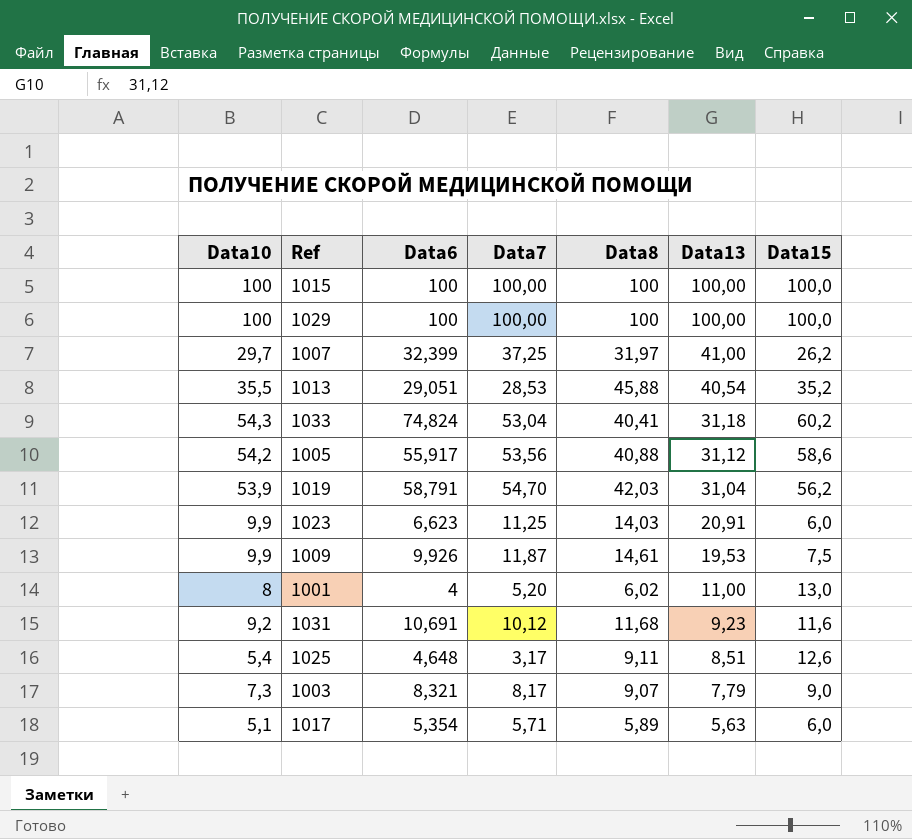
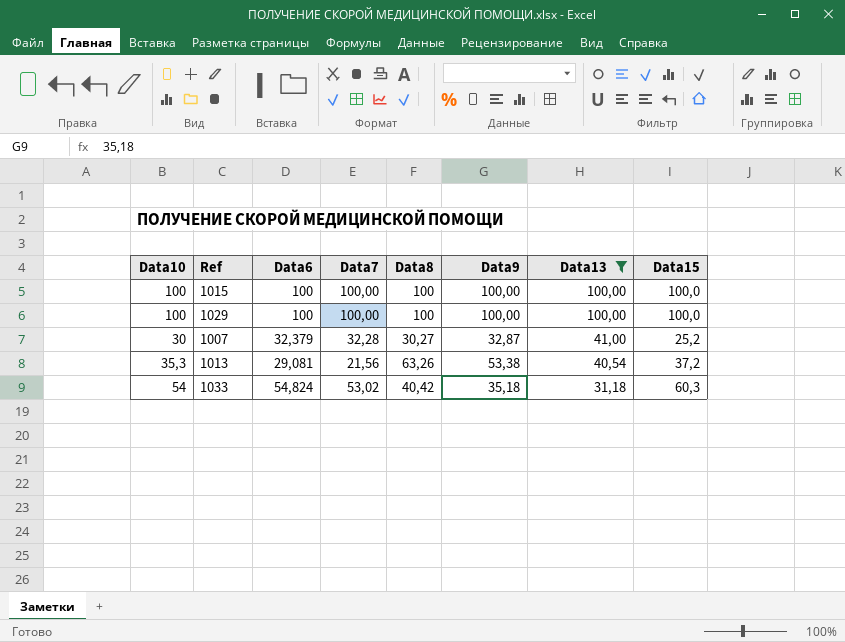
filter: none -> Data13 >= 31,18
column Data9 | position: none -> 6
1007 | Data10: 29,7 -> 30
1007 | Data6: 32,399 -> 32,379
1007 | Data7: 37,25 -> 32,28
1007 | Data8: 31,97 -> 30,27
1007 | Data15: 26,2 -> 25,2
1013 | Data10: 35,5 -> 35,3
1013 | Data6: 29,051 -> 29,081
1013 | Data7: 28,53 -> 21,56
1013 | Data8: 45,88 -> 63,26
1013 | Data15: 35,2 -> 37,2
1033 | Data10: 54,3 -> 54
1033 | Data6: 74,824 -> 54,824
1033 | Data7: 53,04 -> 53,02
1033 | Data8: 40,41 -> 40,42
1033 | Data15: 60,2 -> 60,3

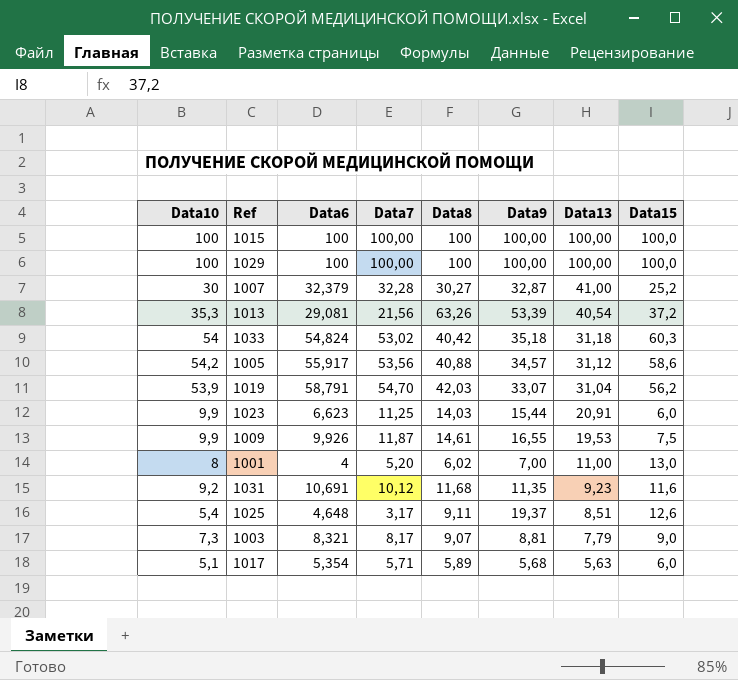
filter: Data13 >= 31,18 -> none
1013 | Data9: 53,38 -> 53,39

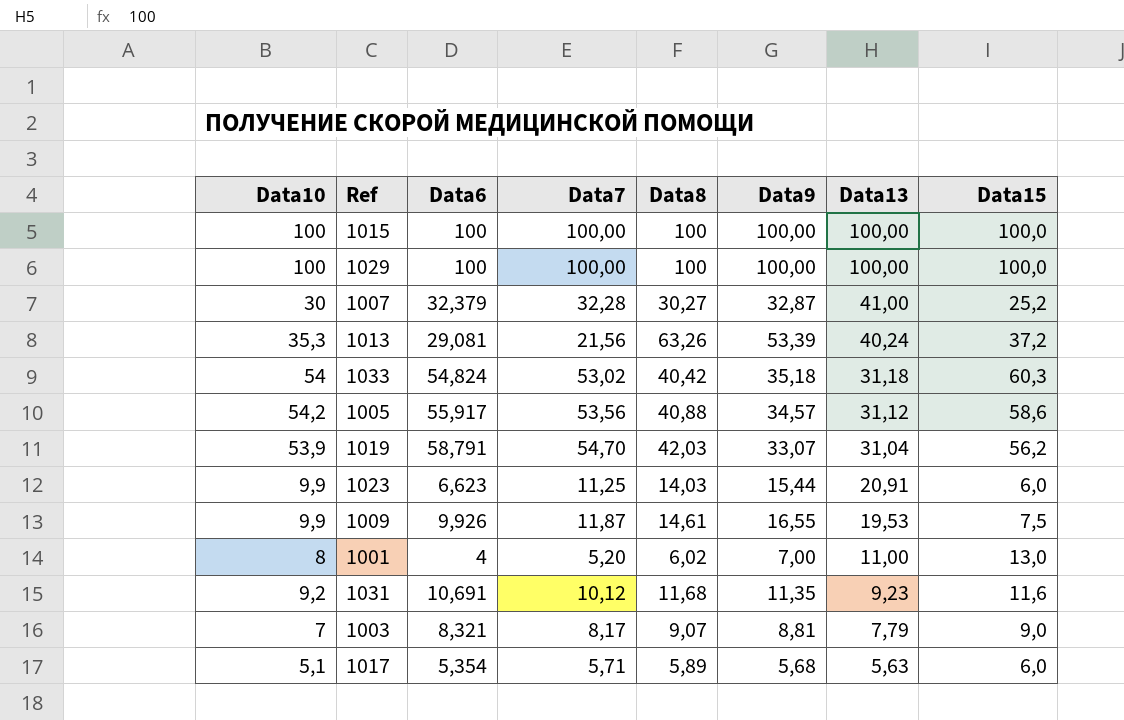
row 1025: 5,4 | 4,648 | 3,17 | 9,11 | 19,37 | 8,51 | 12,6 -> none
1013 | Data13: 40,54 -> 40,24
1003 | Data10: 7,3 -> 7

